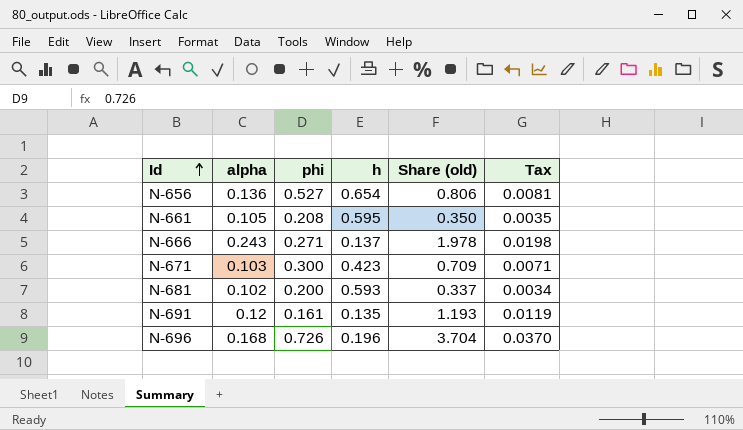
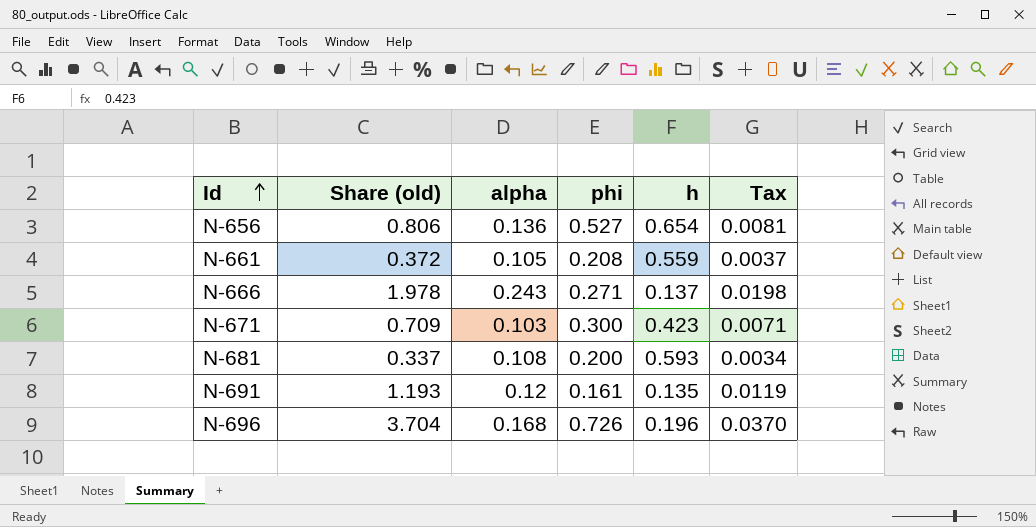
column Share (old) | position: 5 -> 2
N-661 | Share (old): 0.350 -> 0.372
N-661 | h: 0.595 -> 0.559
N-661 | Tax: 0.0035 -> 0.0037
N-681 | alpha: 0.102 -> 0.108

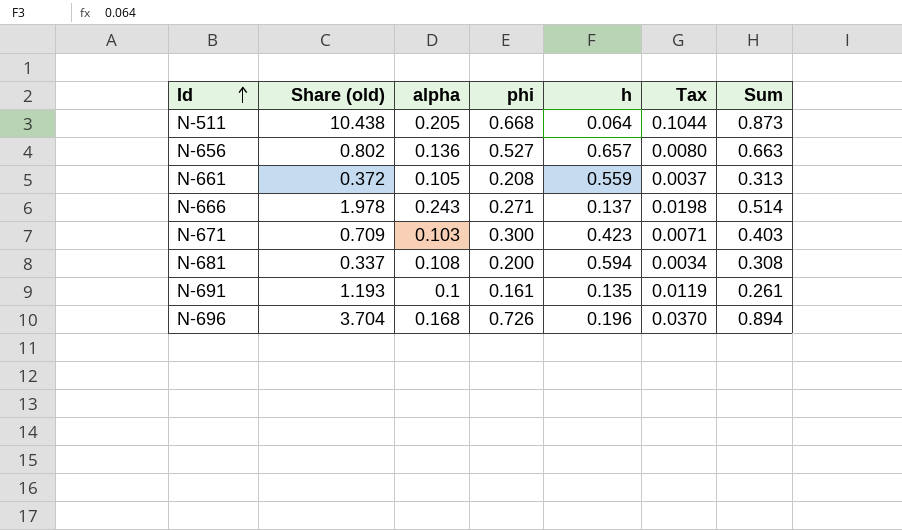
column Sum | formula: none -> [alpha] + [phi]
row N-511: none -> 10.438 | 0.205 | 0.668 | 0.064 | 0.1044 | 0.873
N-656 | Share (old): 0.806 -> 0.802
N-656 | h: 0.654 -> 0.657
N-656 | Tax: 0.0081 -> 0.0080
N-681 | h: 0.593 -> 0.594
N-691 | alpha: 0.12 -> 0.1

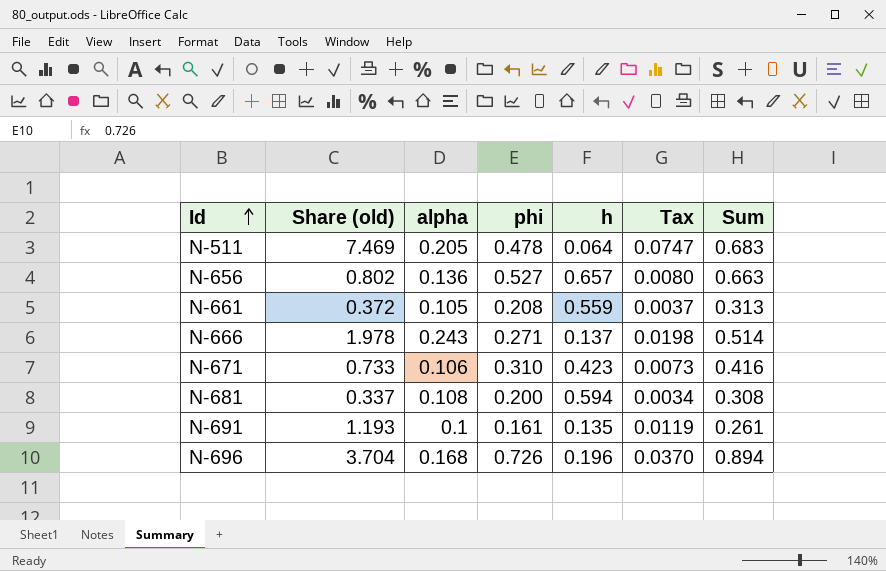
N-511 | Share (old): 10.438 -> 7.469
N-511 | phi: 0.668 -> 0.478
N-511 | Tax: 0.1044 -> 0.0747
N-511 | Sum: 0.873 -> 0.683
N-671 | Share (old): 0.709 -> 0.733
N-671 | alpha: 0.103 -> 0.106
N-671 | phi: 0.300 -> 0.310
N-671 | Tax: 0.0071 -> 0.0073
N-671 | Sum: 0.403 -> 0.416

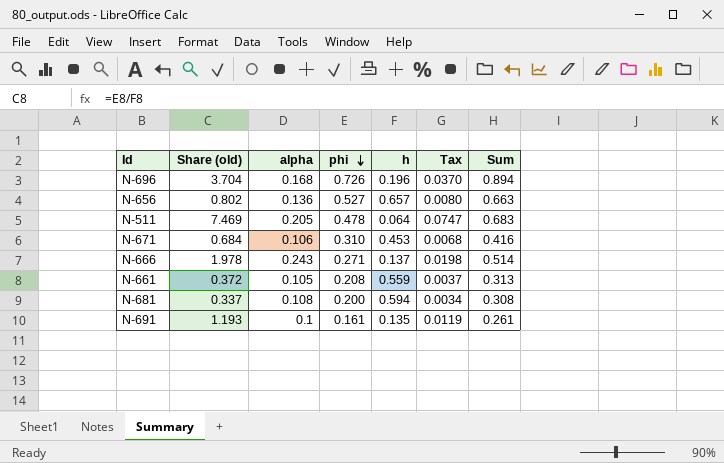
row order: Id ascending -> phi descending
N-671 | Share (old): 0.733 -> 0.684
N-671 | h: 0.423 -> 0.453
N-671 | Tax: 0.0073 -> 0.0068

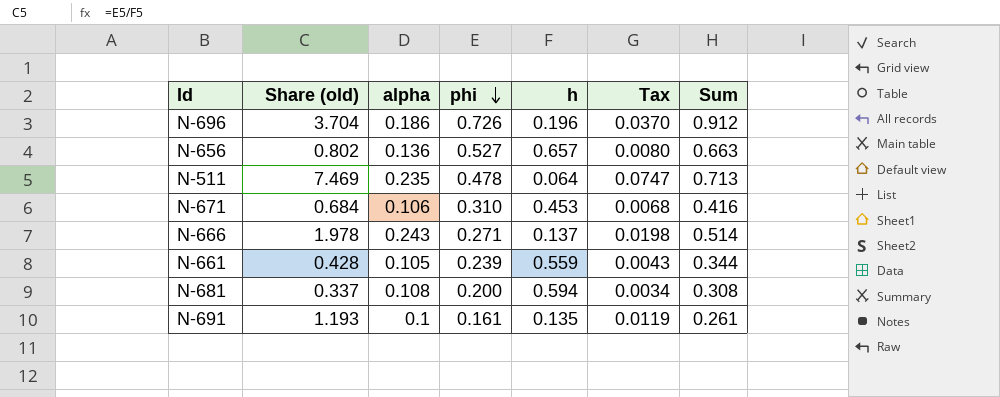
N-696 | alpha: 0.168 -> 0.186
N-696 | Sum: 0.894 -> 0.912
N-511 | alpha: 0.205 -> 0.235
N-511 | Sum: 0.683 -> 0.713
N-661 | Share (old): 0.372 -> 0.428
N-661 | phi: 0.208 -> 0.239
N-661 | Tax: 0.0037 -> 0.0043
N-661 | Sum: 0.313 -> 0.344

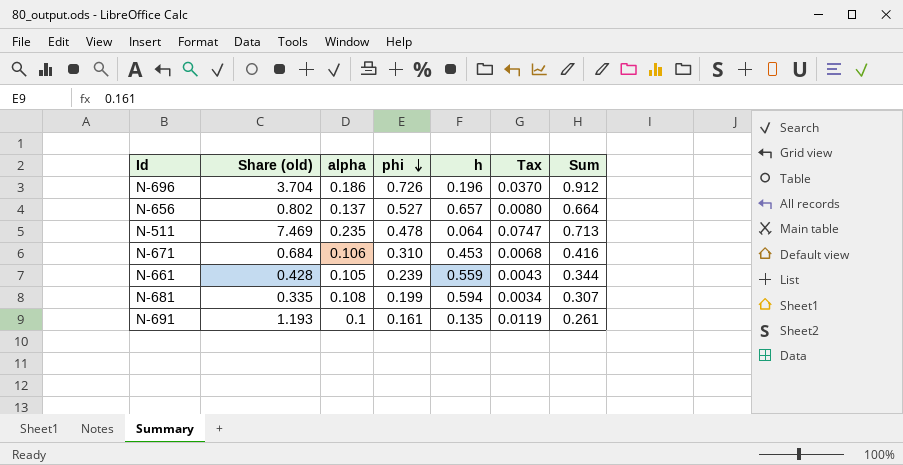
row N-666: 1.978 | 0.243 | 0.271 | 0.137 | 0.0198 | 0.514 -> none
N-656 | alpha: 0.136 -> 0.137
N-656 | Sum: 0.663 -> 0.664
N-681 | Share (old): 0.337 -> 0.335
N-681 | phi: 0.200 -> 0.199
N-681 | Sum: 0.308 -> 0.307

